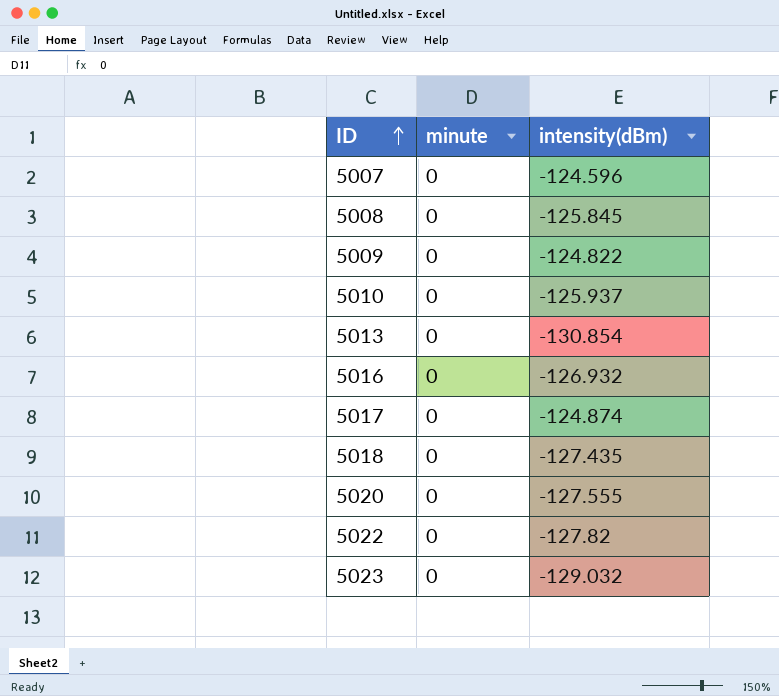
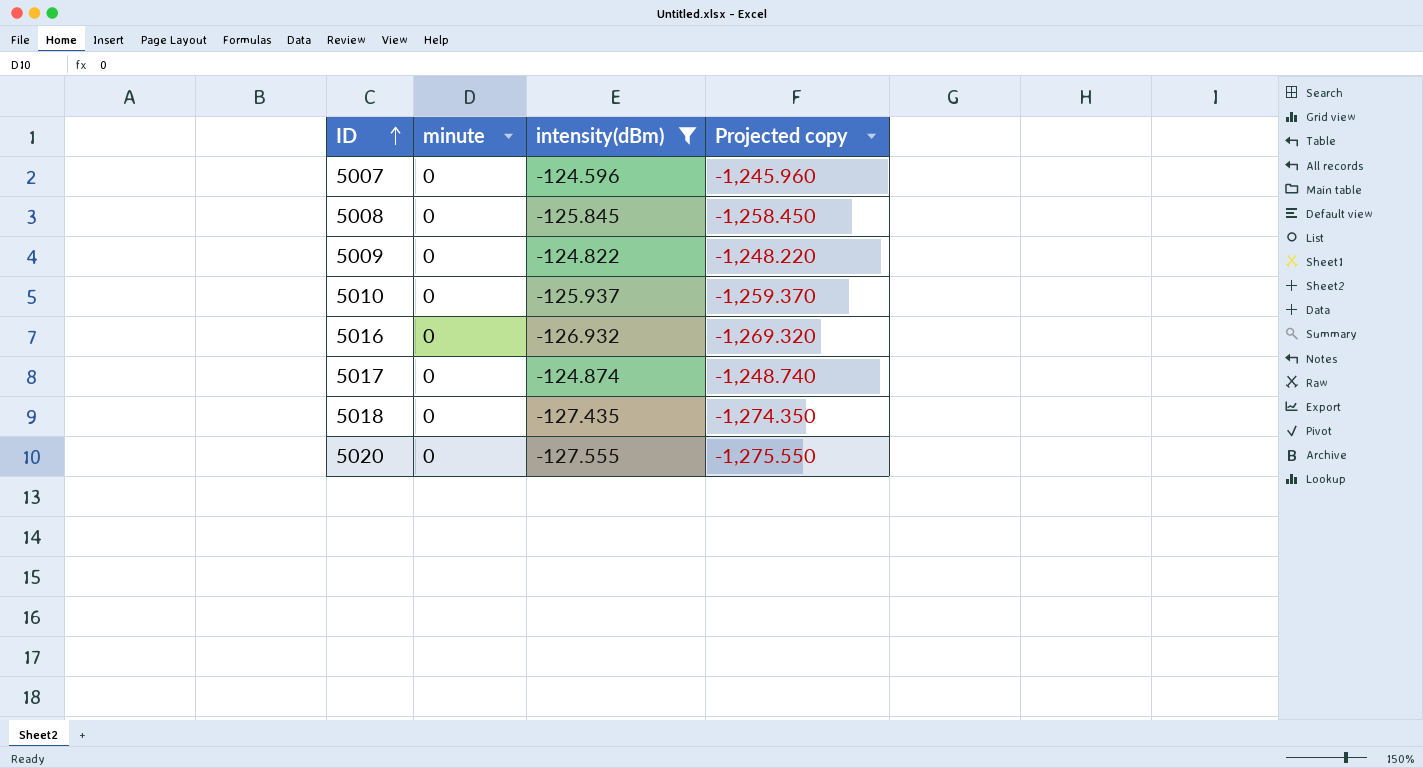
filter: none -> intensity(dBm) >= -127.555
column Projected copy | formula: none -> [intensity(dBm)] * 10

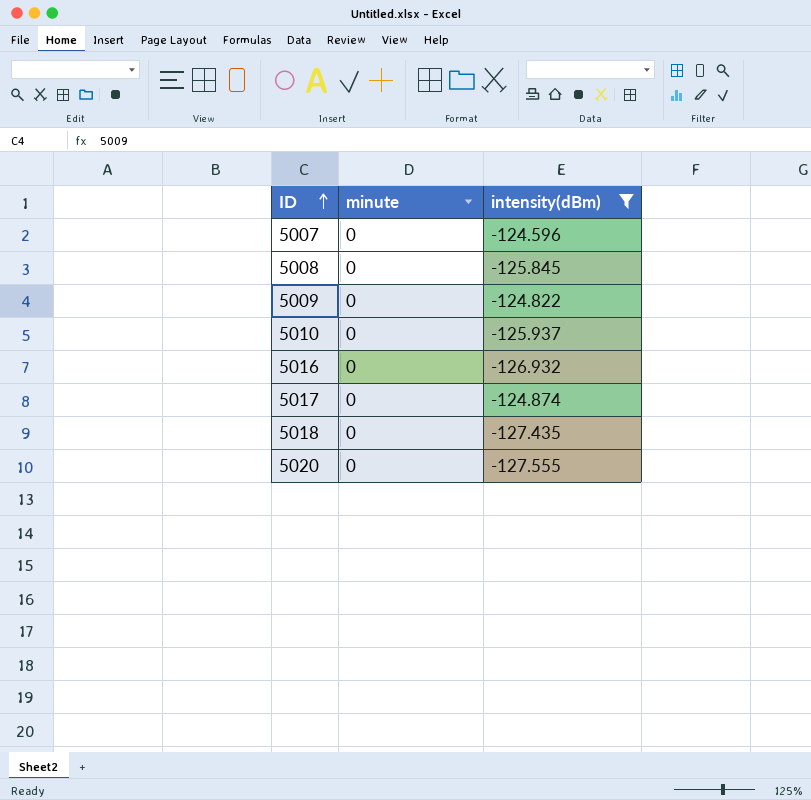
column Projected copy | formula: [intensity(dBm)] * 10 -> none

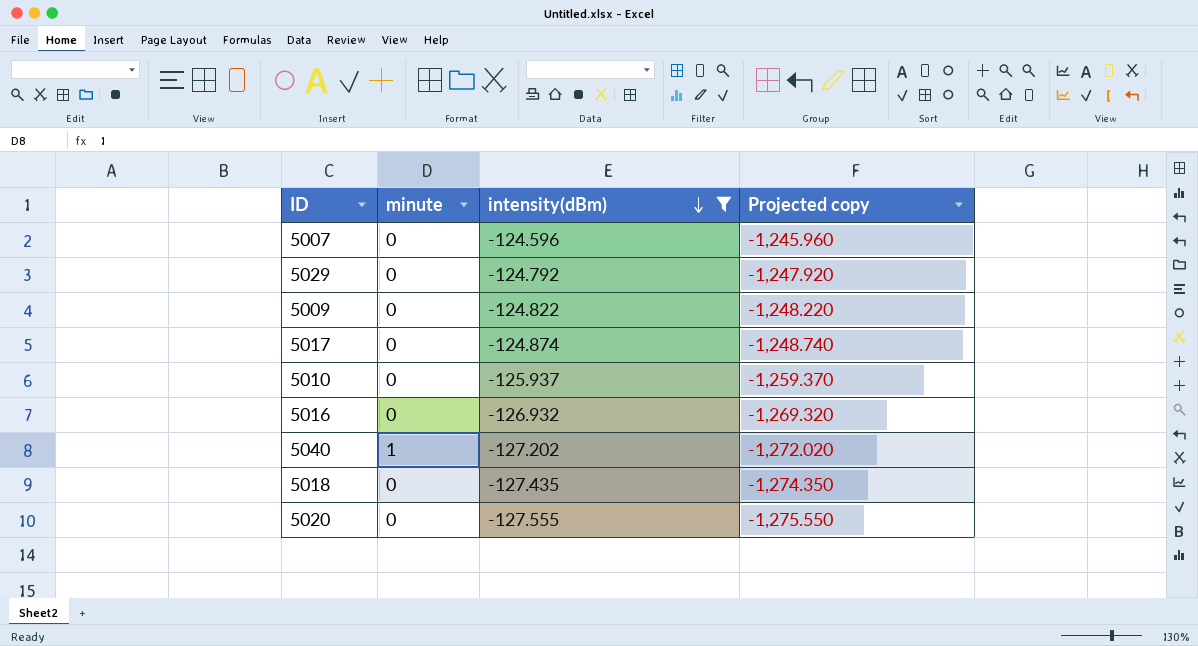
row order: ID ascending -> intensity(dBm) descending
column Projected copy | formula: none -> [intensity(dBm)] * 10
row 5008: 0 | -125.845 -> none
row 5029: none -> 0 | -124.792 | -1,247.920
row 5040: none -> 1 | -127.202 | -1,272.020

